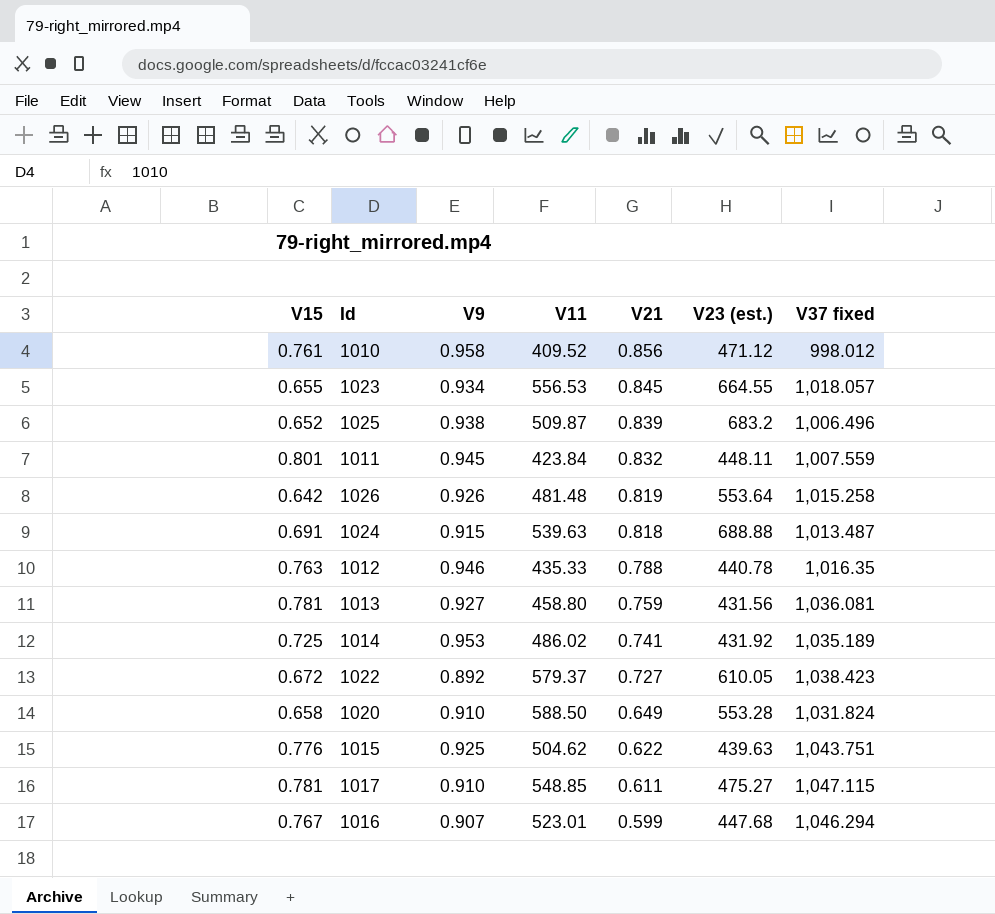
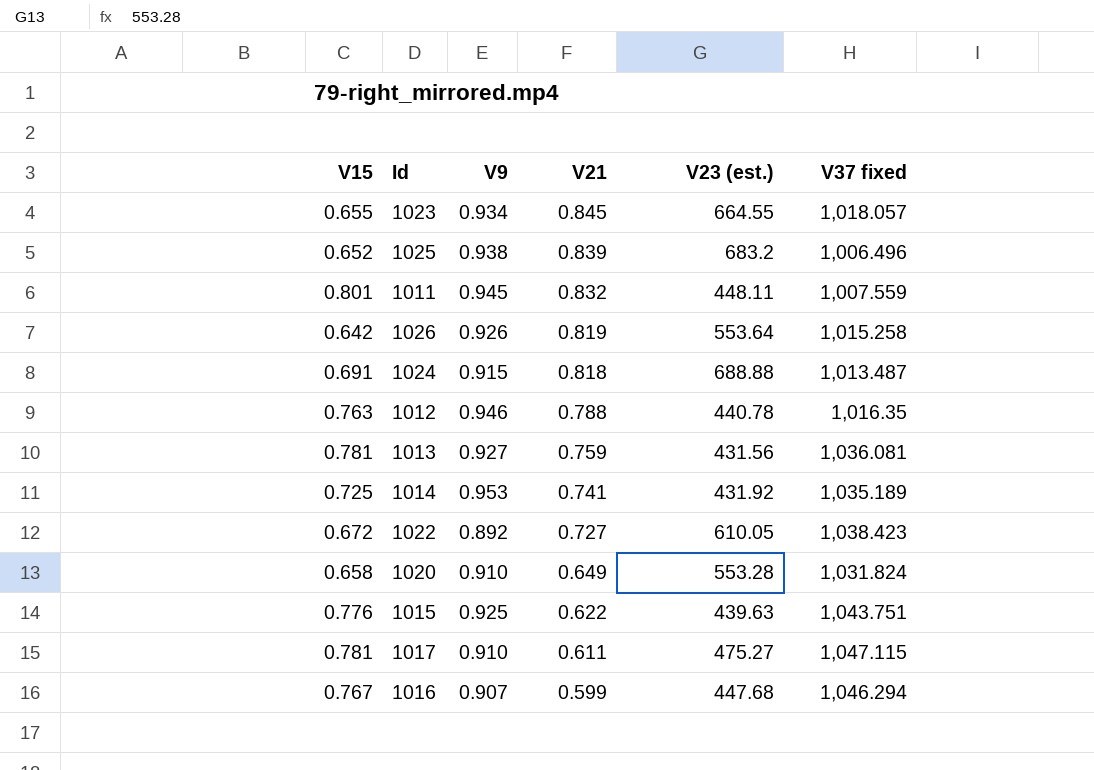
column V11 | position: 4 -> none
row 1010: 0.761 | 0.958 | 409.52 | 0.856 | 471.12 | 998.012 -> none

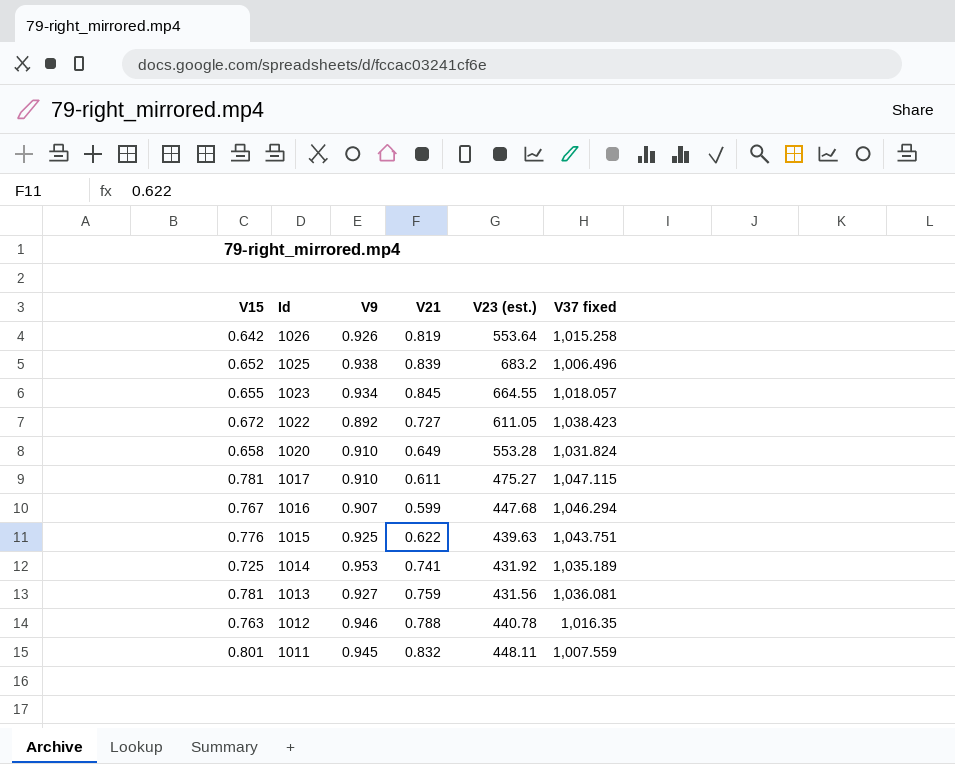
row order: V21 descending -> Id descending
row 1024: 0.691 | 0.915 | 0.818 | 688.88 | 1,013.487 -> none
1022 | V23 (est.): 610.05 -> 611.05

